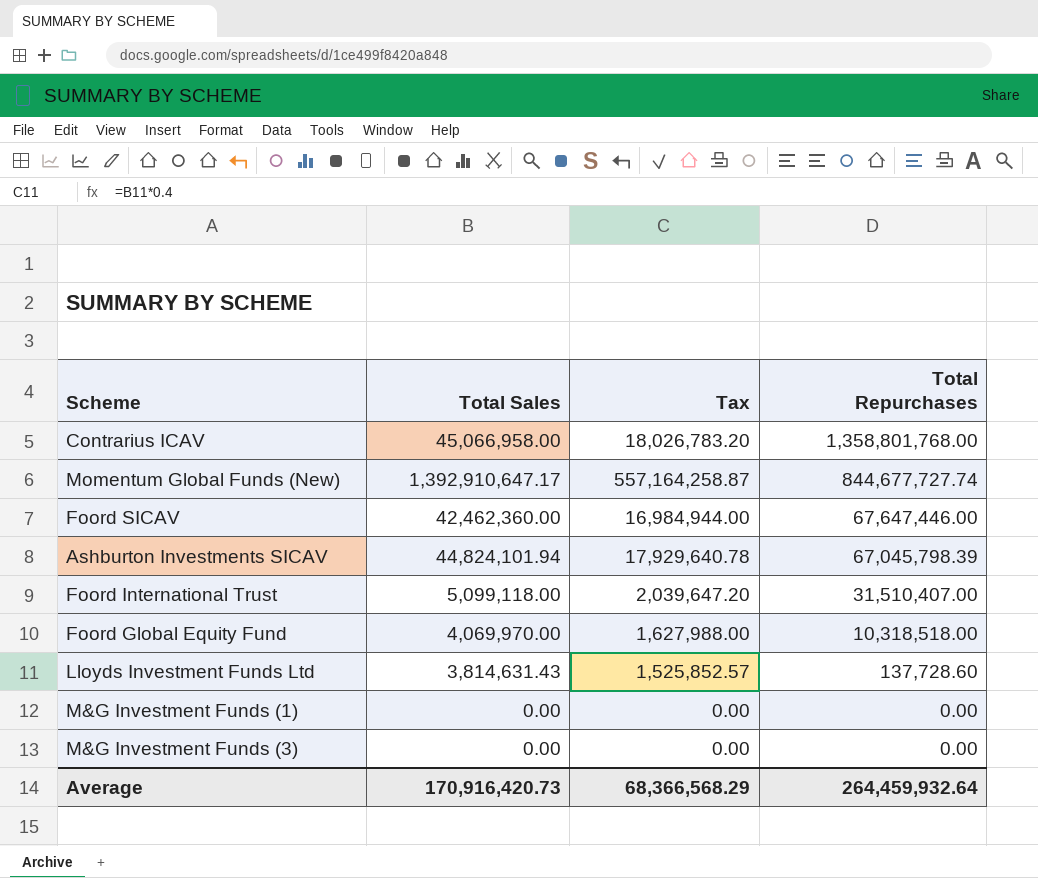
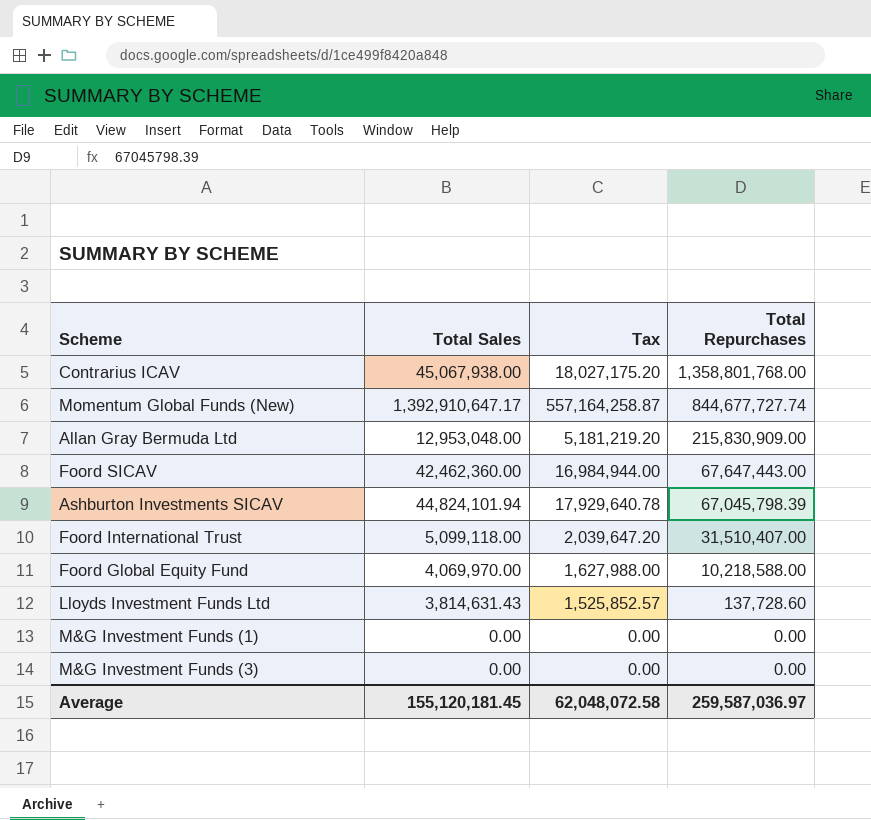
Contrarius ICAV | Total Sales: 45,066,958.00 -> 45,067,938.00
Contrarius ICAV | Tax: 18,026,783.20 -> 18,027,175.20
row Allan Gray Bermuda Ltd: none -> 12,953,048.00 | 5,181,219.20 | 215,830,909.00
Foord SICAV | Total Repurchases: 67,647,446.00 -> 67,647,443.00
Foord Global Equity Fund | Total Repurchases: 10,318,518.00 -> 10,218,588.00
Average | Total Sales: 170,916,420.73 -> 155,120,181.45
Average | Tax: 68,366,568.29 -> 62,048,072.58
Average | Total Repurchases: 264,459,932.64 -> 259,587,036.97

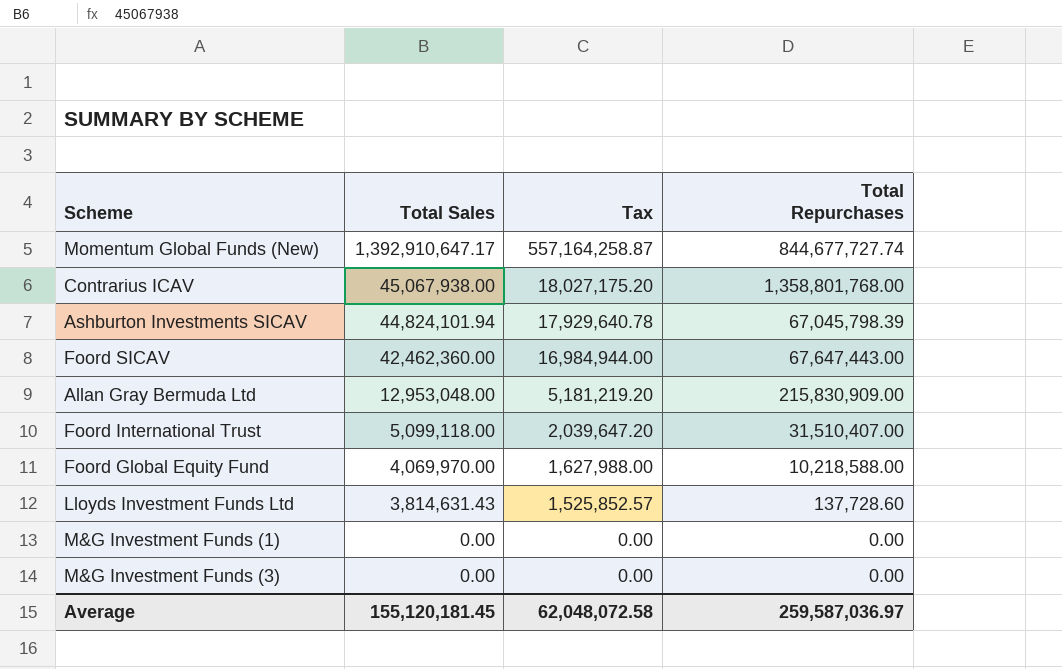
row order: Total Repurchases descending -> Total Sales descending

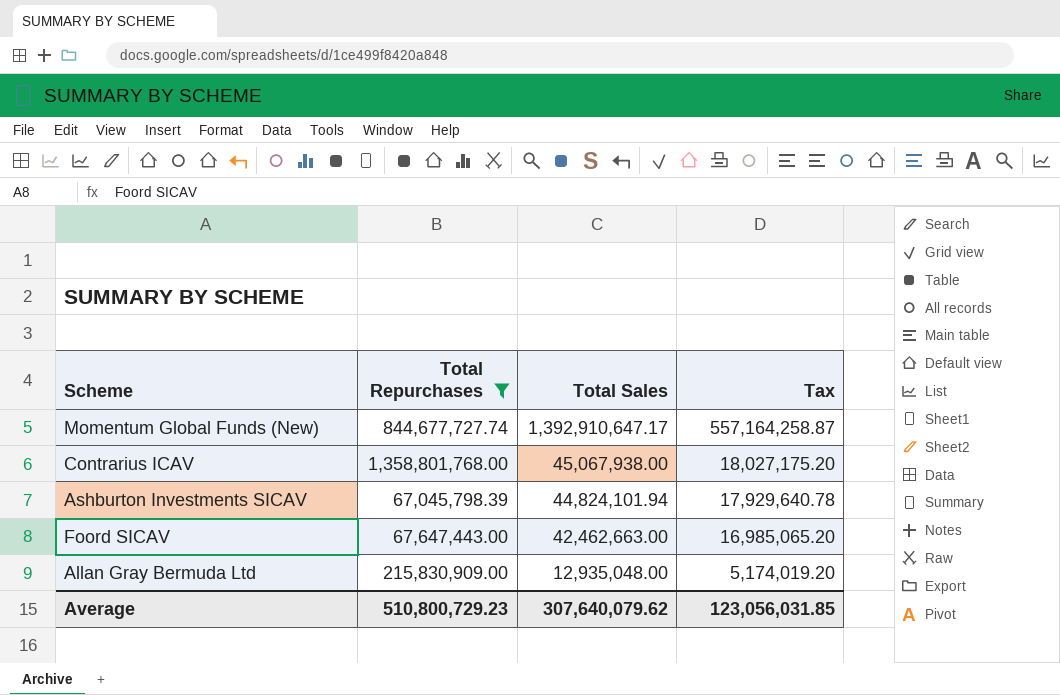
filter: none -> Total Repurchases >= 67,045,798.39
column Total Repurchases | position: 4 -> 2
Foord SICAV | Total Sales: 42,462,360.00 -> 42,462,663.00
Foord SICAV | Tax: 16,984,944.00 -> 16,985,065.20
Allan Gray Bermuda Ltd | Total Sales: 12,953,048.00 -> 12,935,048.00
Allan Gray Bermuda Ltd | Tax: 5,181,219.20 -> 5,174,019.20
Average | Total Repurchases: 259,587,036.97 -> 510,800,729.23
Average | Total Sales: 155,120,181.45 -> 307,640,079.62
Average | Tax: 62,048,072.58 -> 123,056,031.85

